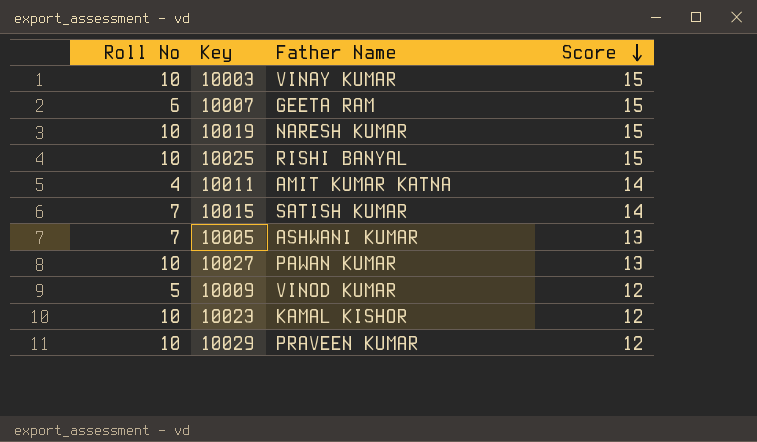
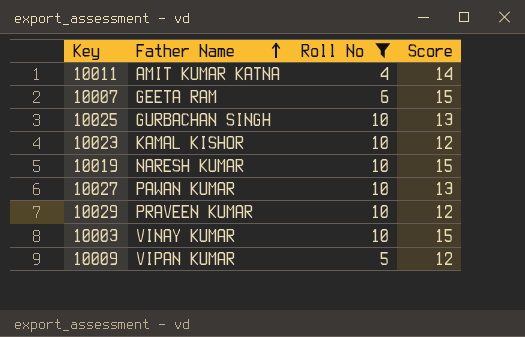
filter: none -> Roll No != 7
row order: Score descending -> Father Name ascending
column Roll No | position: 1 -> 3
10025 | Father Name: RISHI BANYAL -> GURBACHAN SINGH
10025 | Score: 15 -> 13
10009 | Father Name: VINOD KUMAR -> VIPAN KUMAR

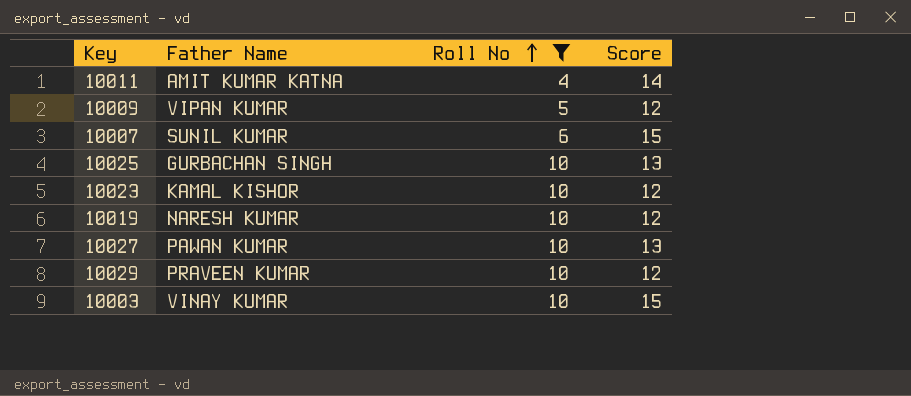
row order: Father Name ascending -> Roll No ascending
10007 | Father Name: GEETA RAM -> SUNIL KUMAR
10019 | Score: 15 -> 12

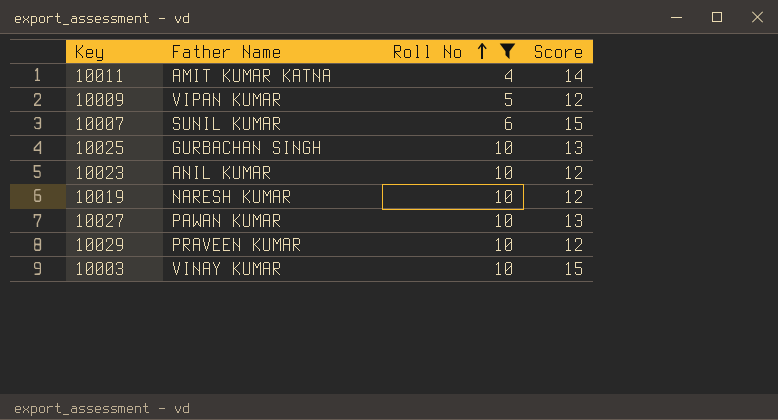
10023 | Father Name: KAMAL KISHOR -> ANIL KUMAR

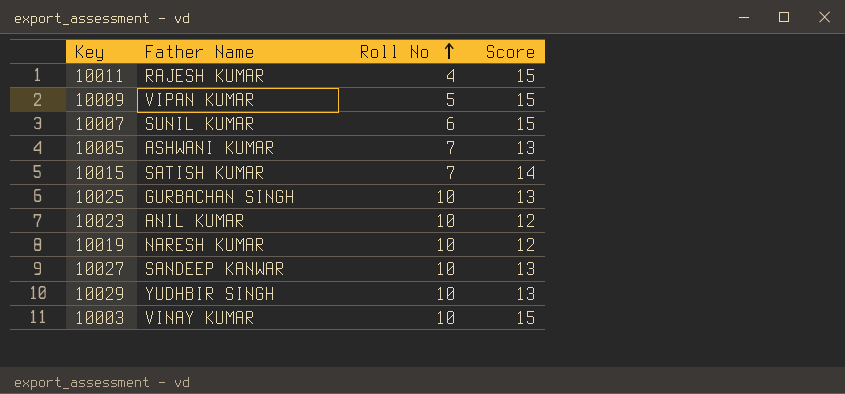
filter: Roll No != 7 -> none
10011 | Father Name: AMIT KUMAR KATNA -> RAJESH KUMAR
10011 | Score: 14 -> 15
10009 | Score: 12 -> 15
10027 | Father Name: PAWAN KUMAR -> SANDEEP KANWAR
10029 | Father Name: PRAVEEN KUMAR -> YUDHBIR SINGH
10029 | Score: 12 -> 13

